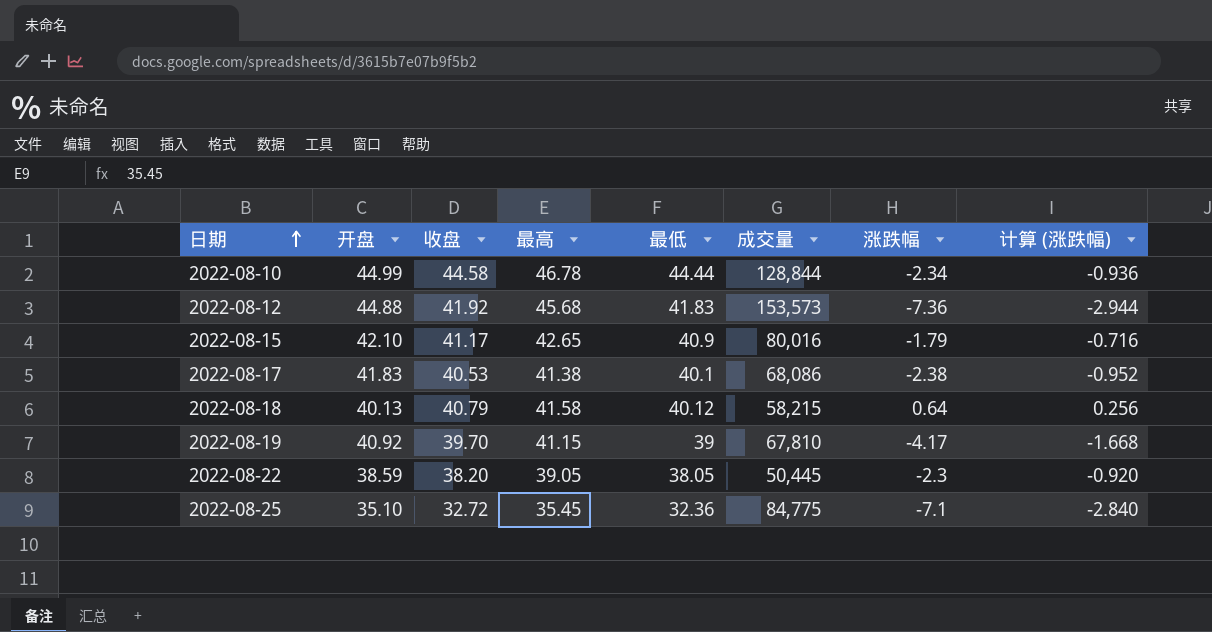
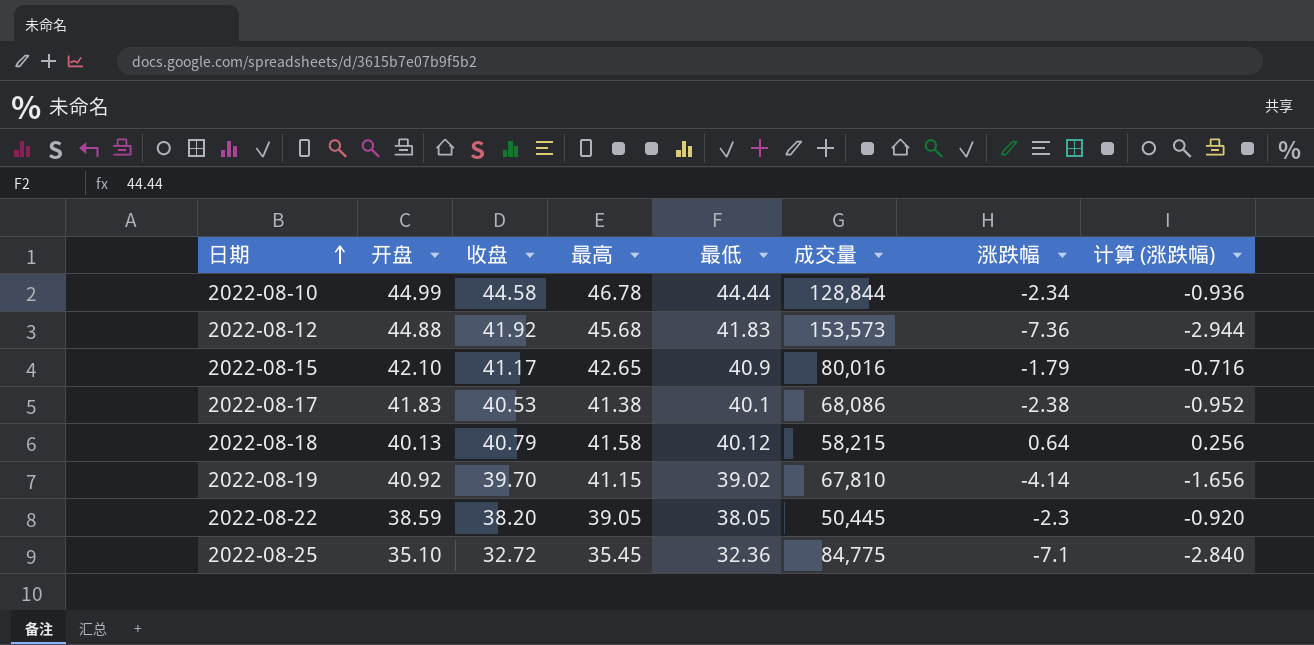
2022-08-19 | 最低: 39 -> 39.02
2022-08-19 | 涨跌幅: -4.17 -> -4.14
2022-08-19 | 计算 (涨跌幅): -1.668 -> -1.656

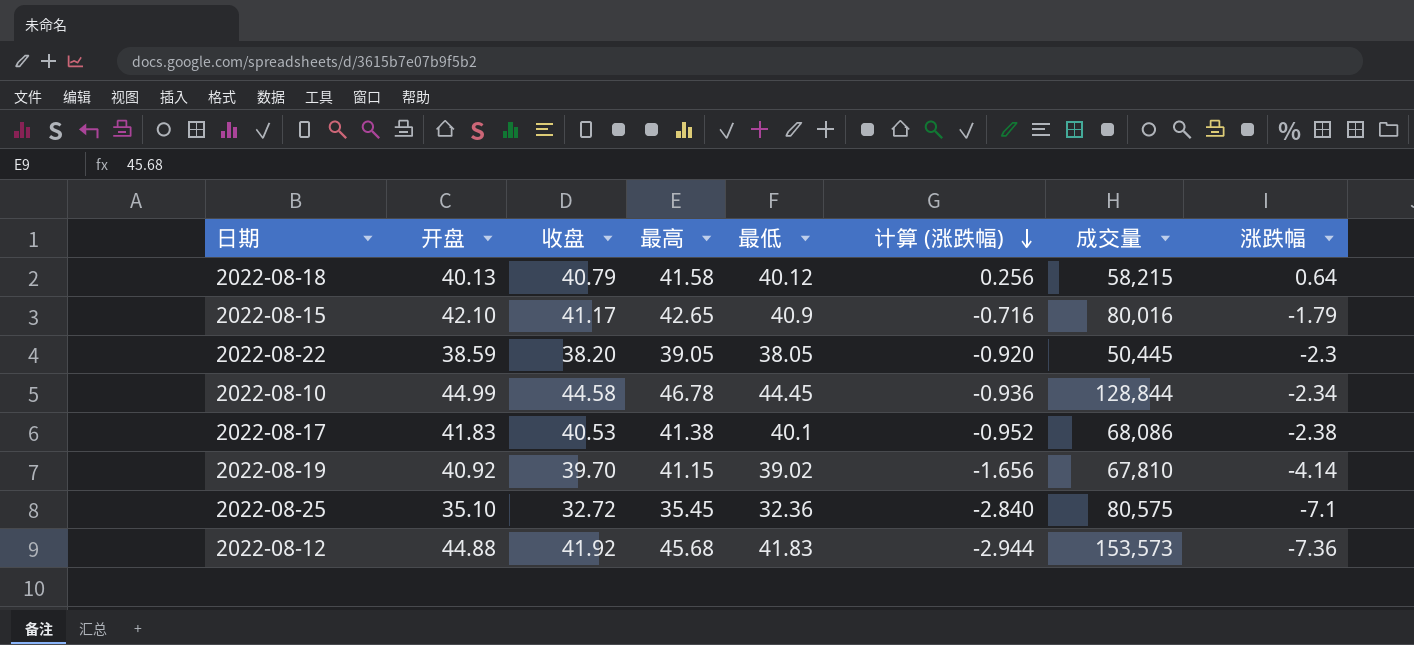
row order: 日期 ascending -> 计算 (涨跌幅) descending
column 计算 (涨跌幅) | position: 8 -> 6
2022-08-10 | 最低: 44.44 -> 44.45
2022-08-25 | 成交量: 84,775 -> 80,575

